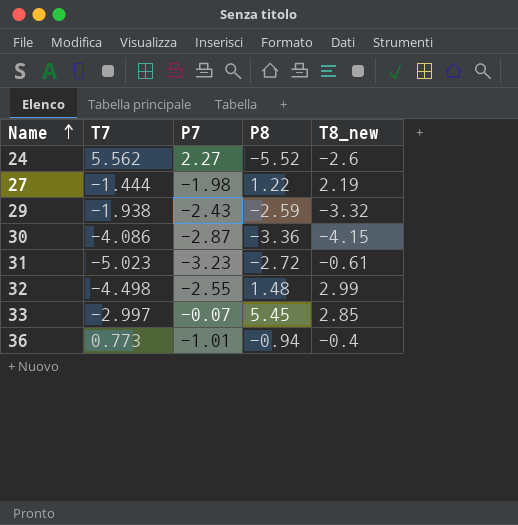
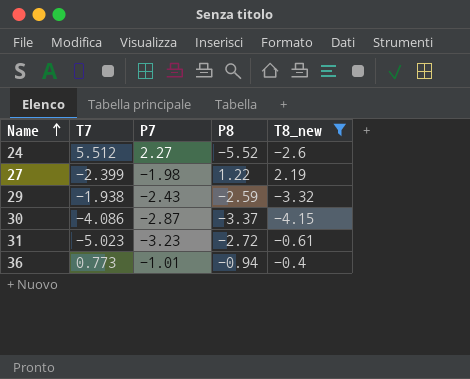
filter: none -> T8_new <= 2.19
24 | T7: 5.562 -> 5.512
27 | T7: -1.444 -> -2.399
30 | P8: -3.36 -> -3.37

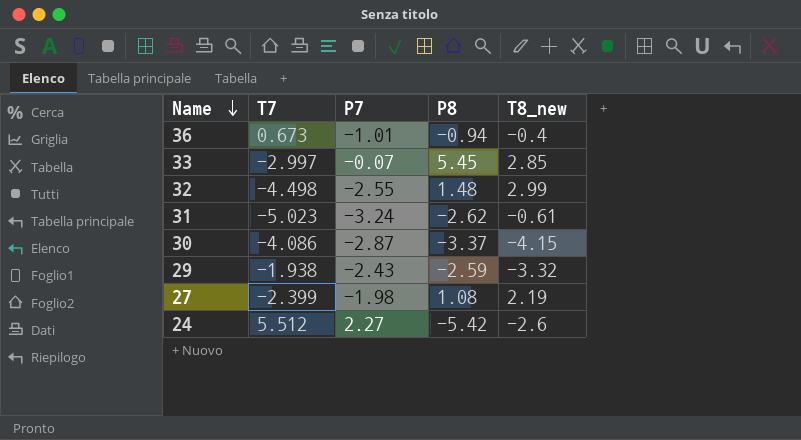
filter: T8_new <= 2.19 -> none
row order: Name ascending -> Name descending
36 | T7: 0.773 -> 0.673
31 | P7: -3.23 -> -3.24
31 | P8: -2.72 -> -2.62
27 | P8: 1.22 -> 1.08
24 | P8: -5.52 -> -5.42

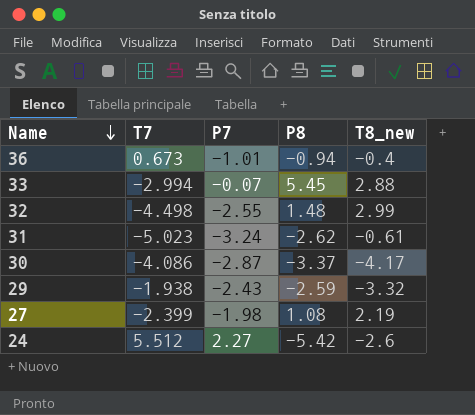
33 | T7: -2.997 -> -2.994
33 | T8_new: 2.85 -> 2.88
30 | T8_new: -4.15 -> -4.17

